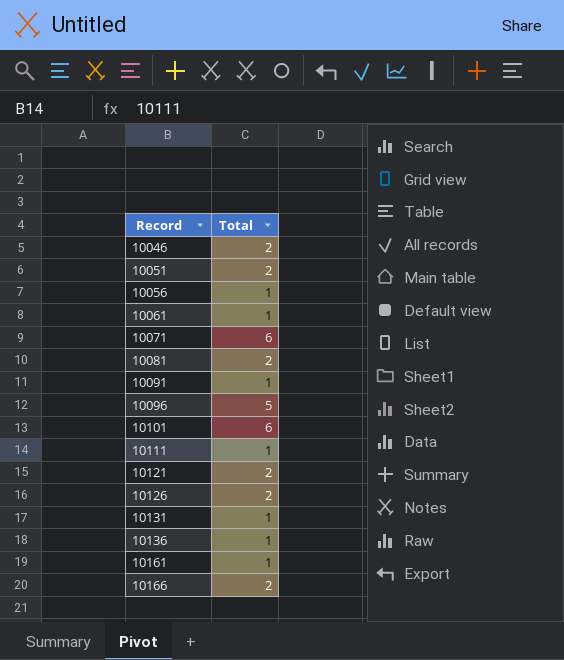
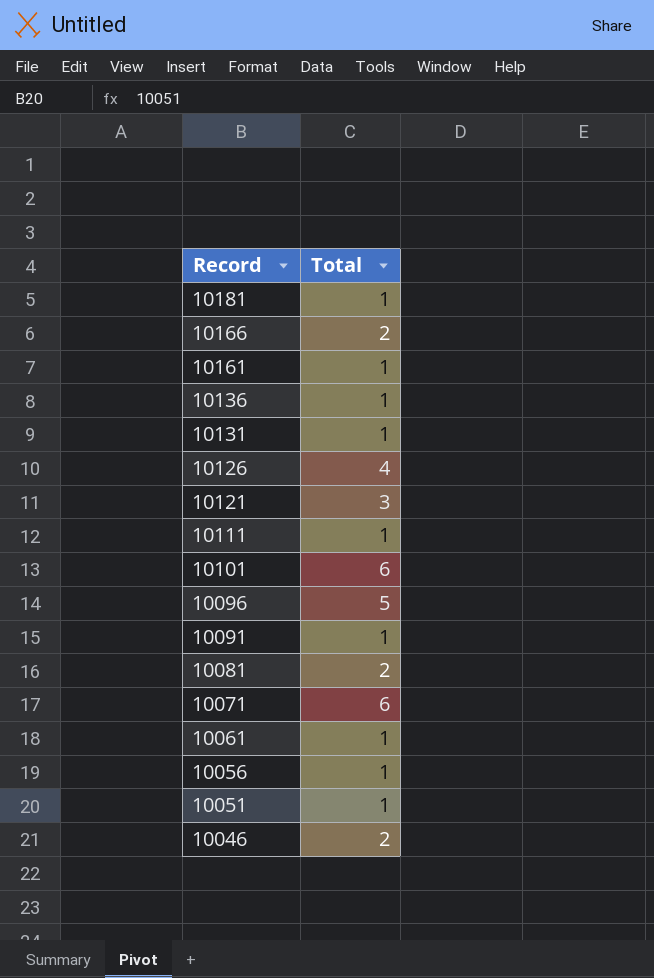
row order: Record ascending -> Record descending
row 10181: none -> 1
10126 | Total: 2 -> 4
10121 | Total: 2 -> 3
10051 | Total: 2 -> 1

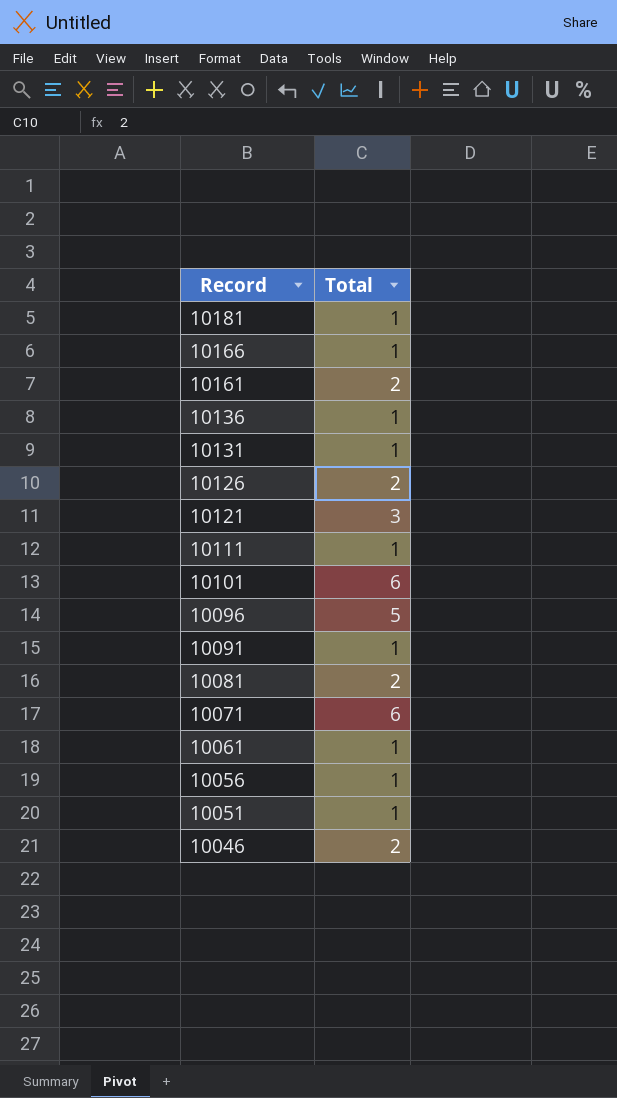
10166 | Total: 2 -> 1
10161 | Total: 1 -> 2
10126 | Total: 4 -> 2

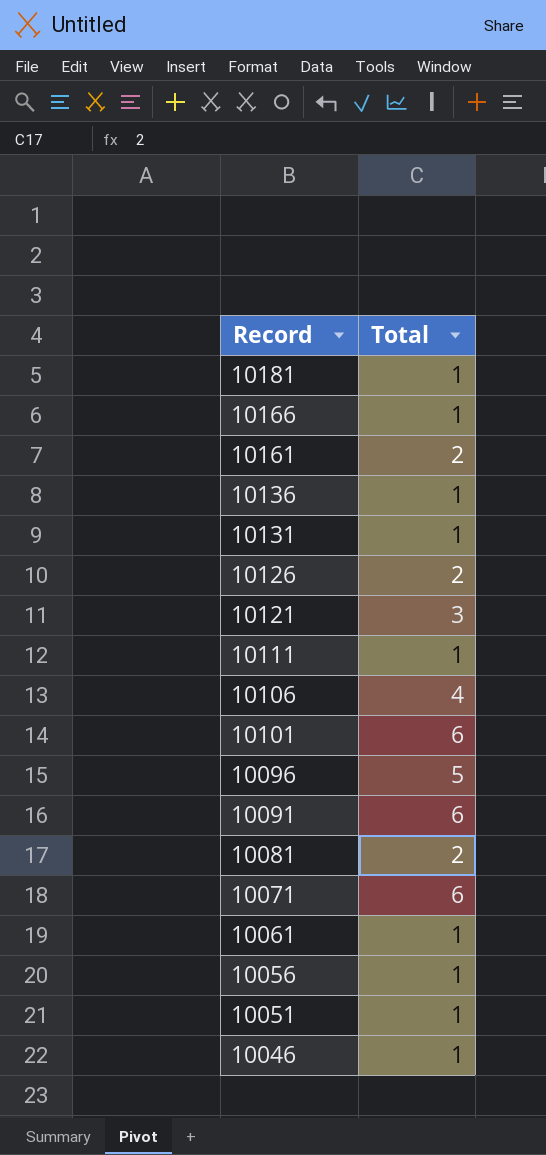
row 10106: none -> 4
10091 | Total: 1 -> 6
10046 | Total: 2 -> 1

